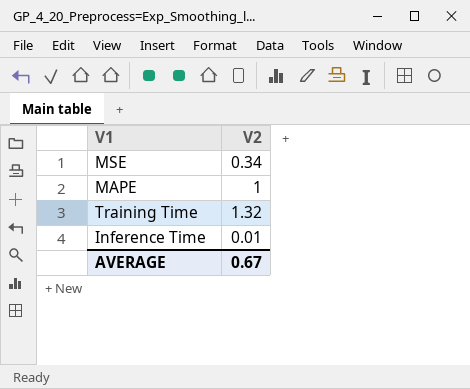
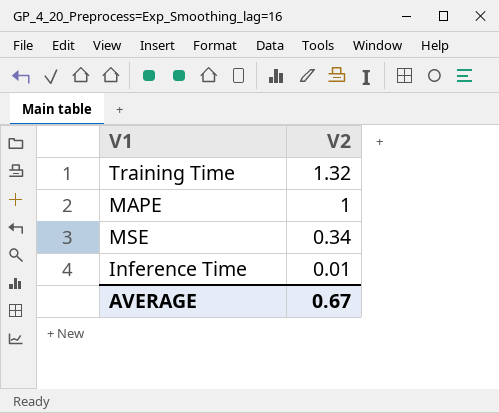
row order: none -> V2 descending

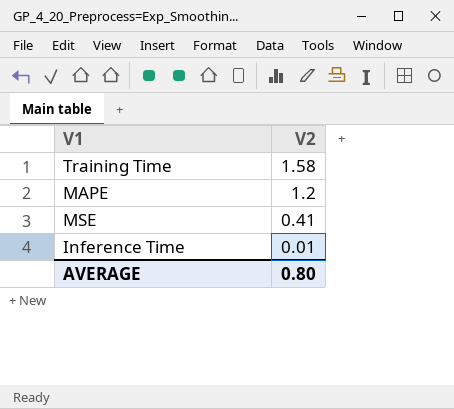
Training Time | V2: 1.32 -> 1.58
MAPE | V2: 1 -> 1.2
MSE | V2: 0.34 -> 0.41
AVERAGE | V2: 0.67 -> 0.80

